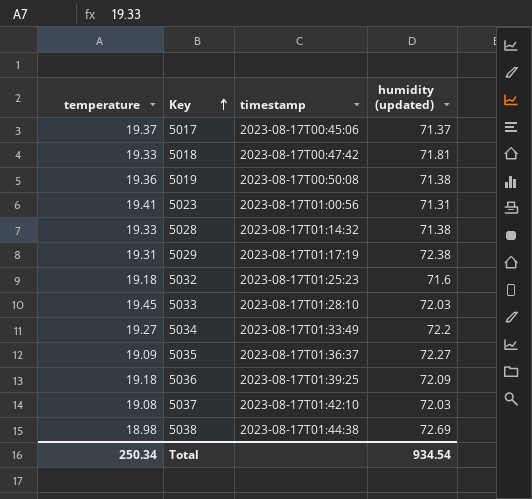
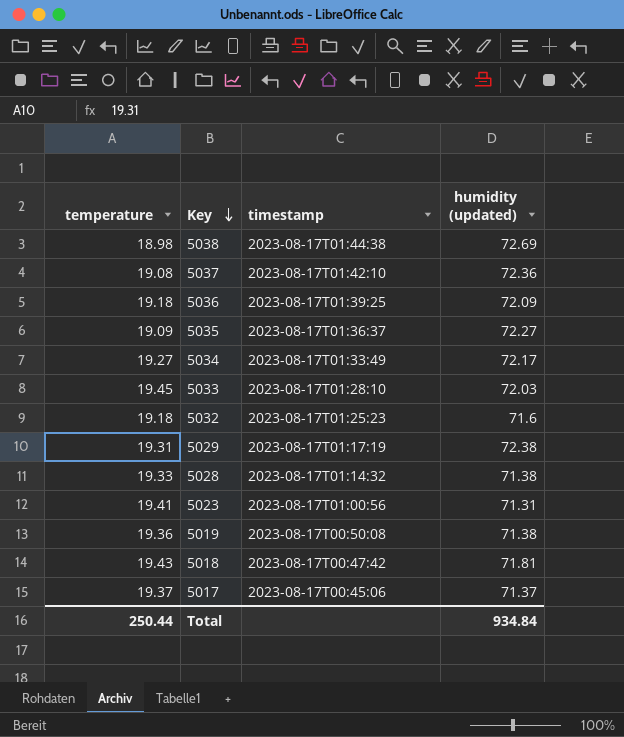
row order: Key ascending -> Key descending
5037 | humidity (updated): 72.03 -> 72.36
5034 | humidity (updated): 72.2 -> 72.17
5018 | temperature: 19.33 -> 19.43
Total | temperature: 250.34 -> 250.44
Total | humidity (updated): 934.54 -> 934.84

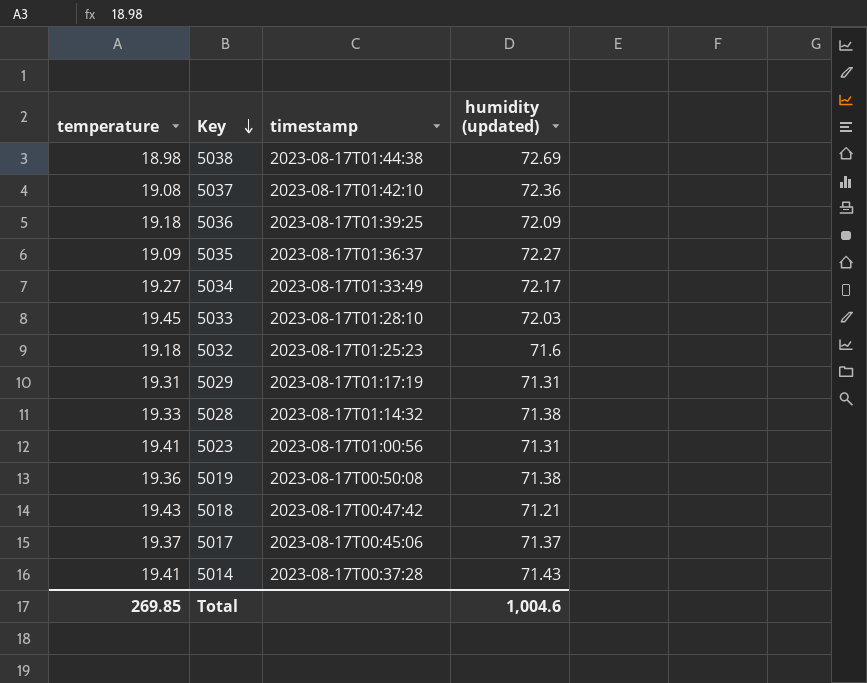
5029 | humidity (updated): 72.38 -> 71.31
5018 | humidity (updated): 71.81 -> 71.21
row 5014: none -> 19.41 | 2023-08-17T00:37:28 | 71.43
Total | temperature: 250.44 -> 269.85
Total | humidity (updated): 934.84 -> 1,004.6

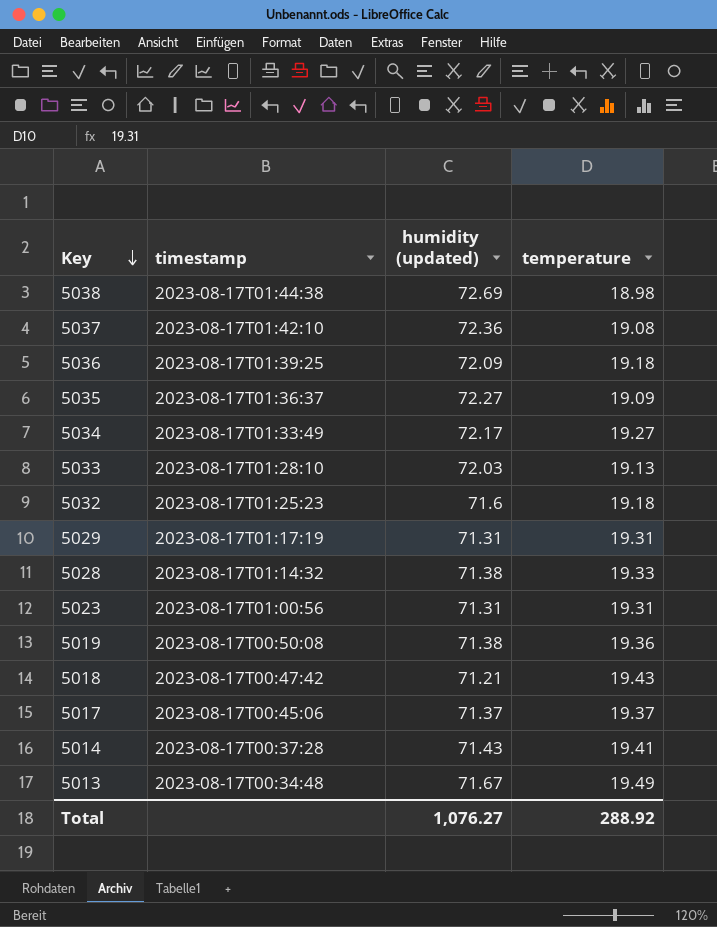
column temperature | position: 1 -> 4
5033 | temperature: 19.45 -> 19.13
5023 | temperature: 19.41 -> 19.31
row 5013: none -> 2023-08-17T00:34:48 | 71.67 | 19.49
Total | humidity (updated): 1,004.6 -> 1,076.27
Total | temperature: 269.85 -> 288.92

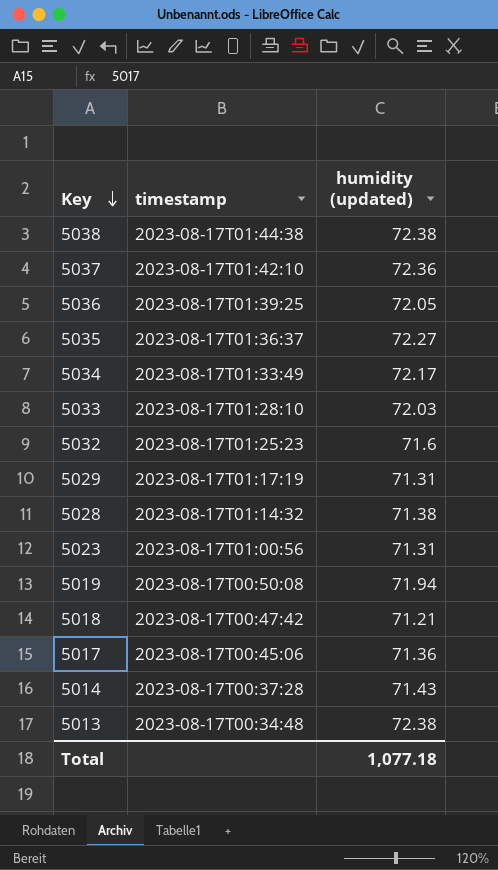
column temperature | position: 4 -> none
5038 | humidity (updated): 72.69 -> 72.38
5036 | humidity (updated): 72.09 -> 72.05
5019 | humidity (updated): 71.38 -> 71.94
5017 | humidity (updated): 71.37 -> 71.36
5013 | humidity (updated): 71.67 -> 72.38
Total | humidity (updated): 1,076.27 -> 1,077.18

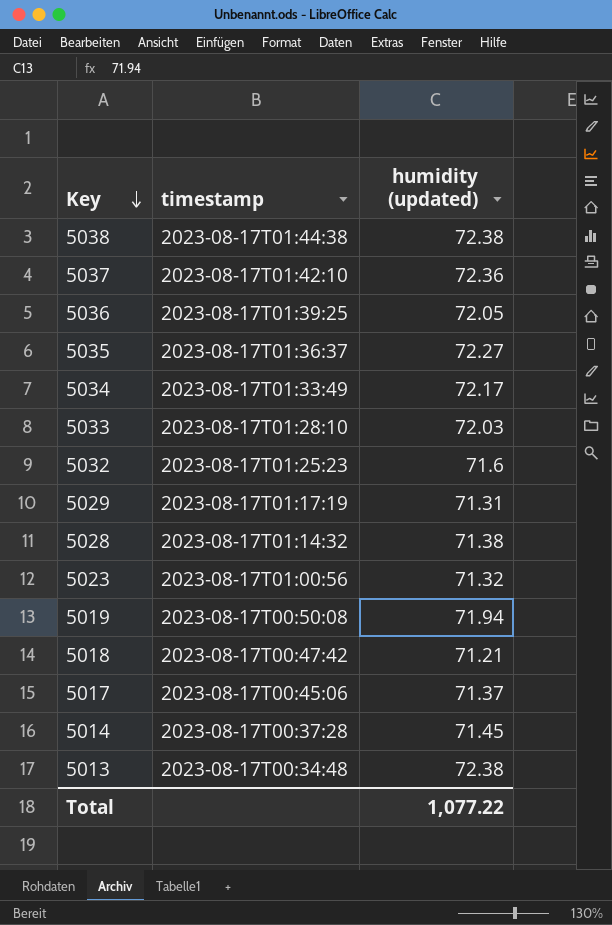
5023 | humidity (updated): 71.31 -> 71.32
5017 | humidity (updated): 71.36 -> 71.37
5014 | humidity (updated): 71.43 -> 71.45
Total | humidity (updated): 1,077.18 -> 1,077.22

